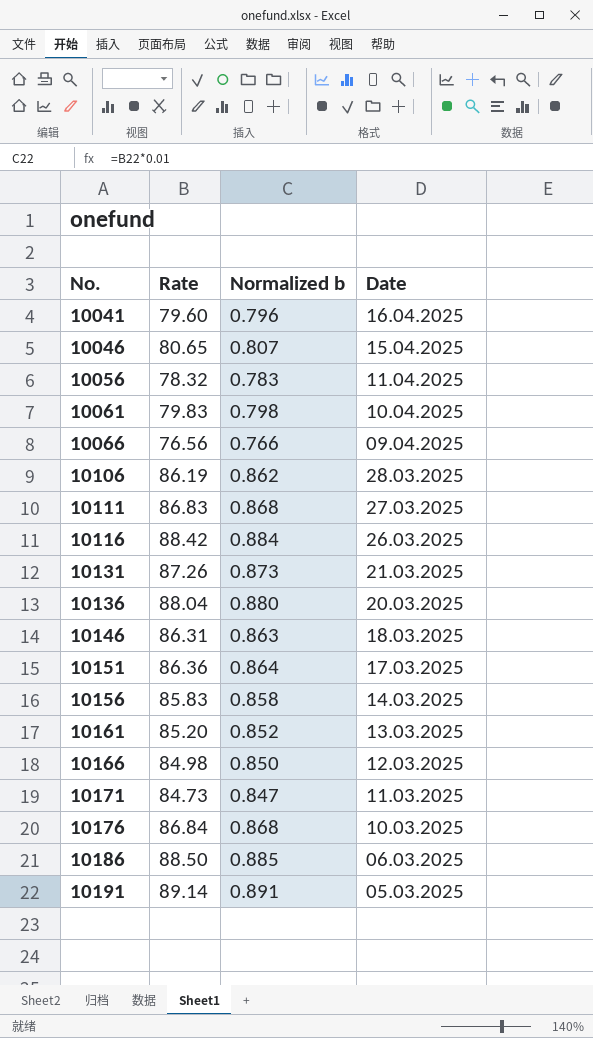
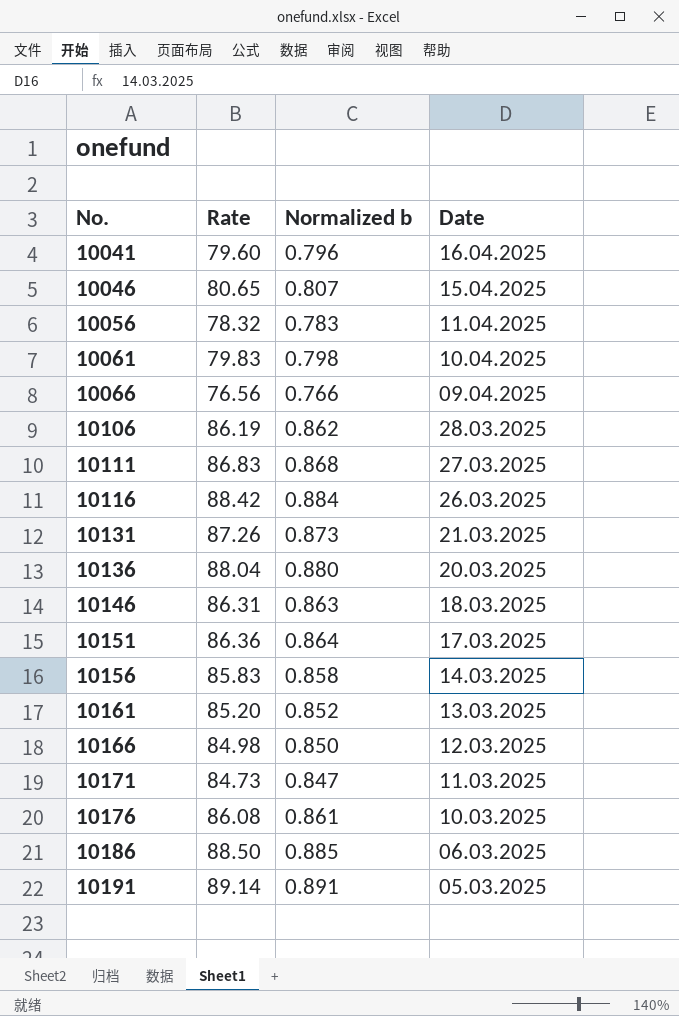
10176 | Rate: 86.84 -> 86.08
10176 | Normalized b: 0.868 -> 0.861

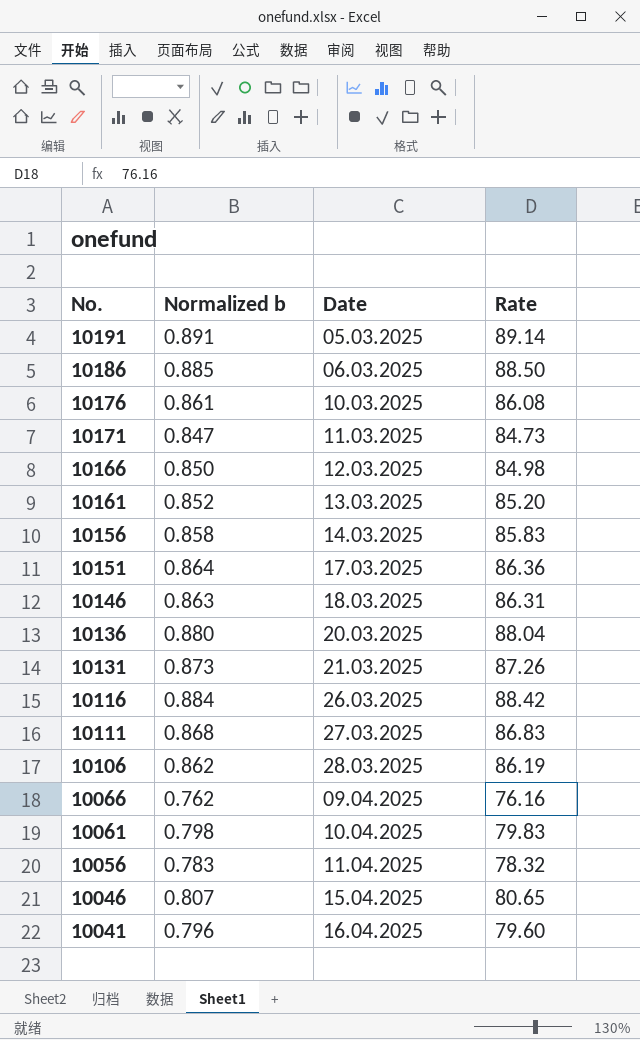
row order: No. ascending -> No. descending
column Rate | position: 2 -> 4
10066 | Normalized b: 0.766 -> 0.762
10066 | Rate: 76.56 -> 76.16

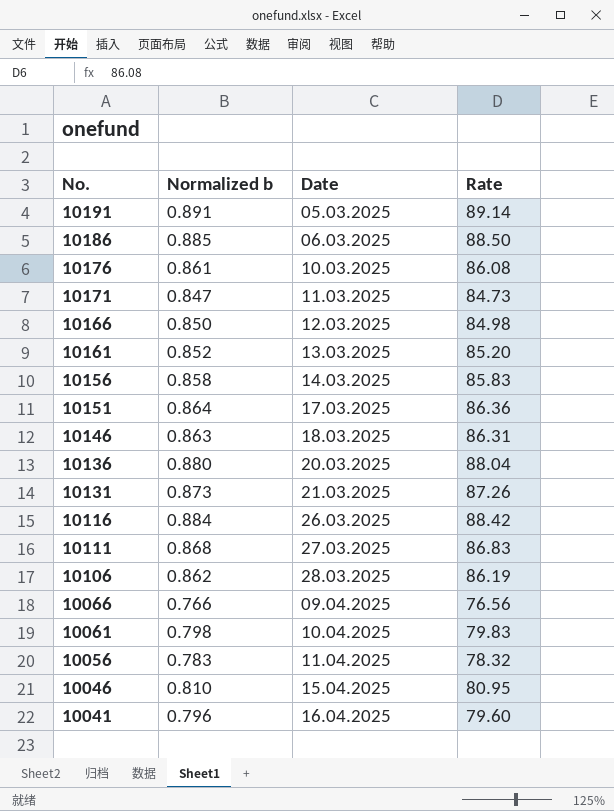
10066 | Normalized b: 0.762 -> 0.766
10066 | Rate: 76.16 -> 76.56
10046 | Normalized b: 0.807 -> 0.810
10046 | Rate: 80.65 -> 80.95

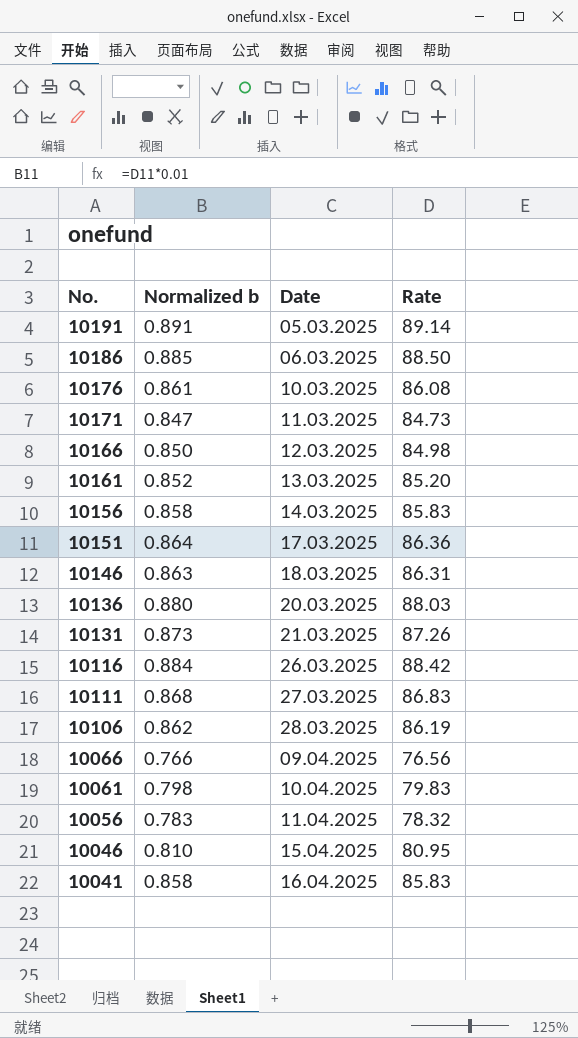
10136 | Rate: 88.04 -> 88.03
10041 | Normalized b: 0.796 -> 0.858
10041 | Rate: 79.60 -> 85.83

